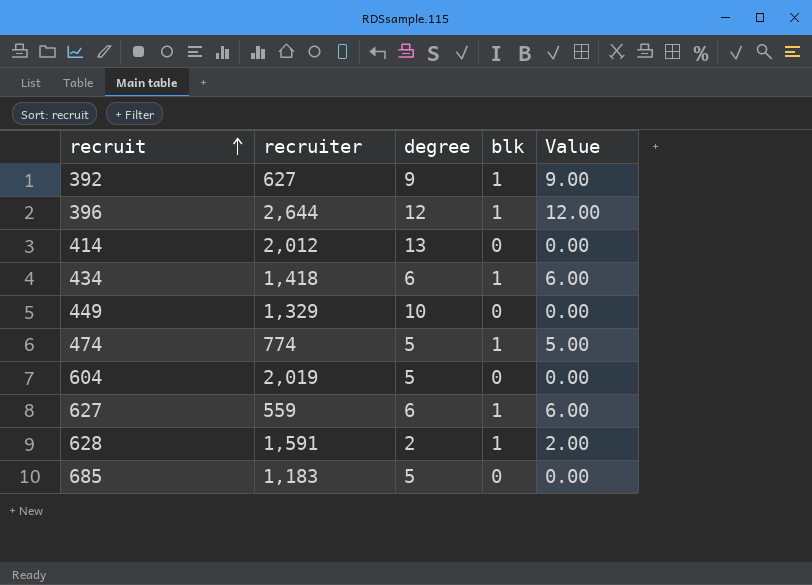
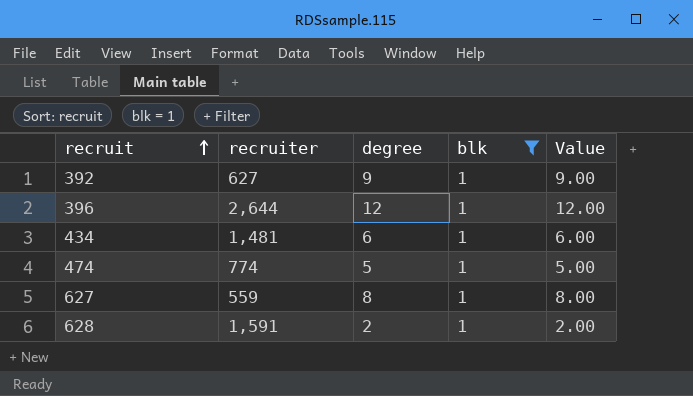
filter: none -> blk = 1
434 | recruiter: 1,418 -> 1,481
627 | degree: 6 -> 8
627 | Value: 6.00 -> 8.00

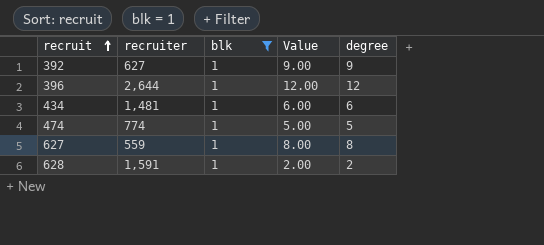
column degree | position: 3 -> 5

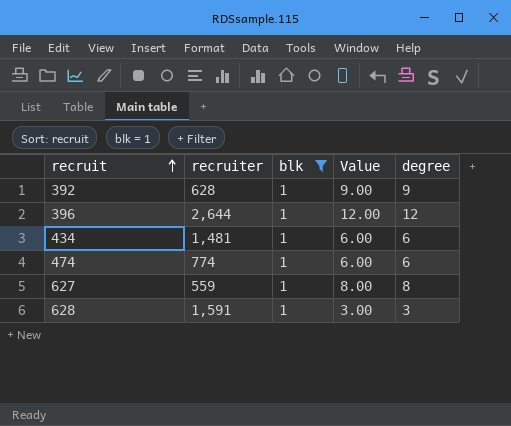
392 | recruiter: 627 -> 628
474 | Value: 5.00 -> 6.00
474 | degree: 5 -> 6
628 | Value: 2.00 -> 3.00
628 | degree: 2 -> 3

